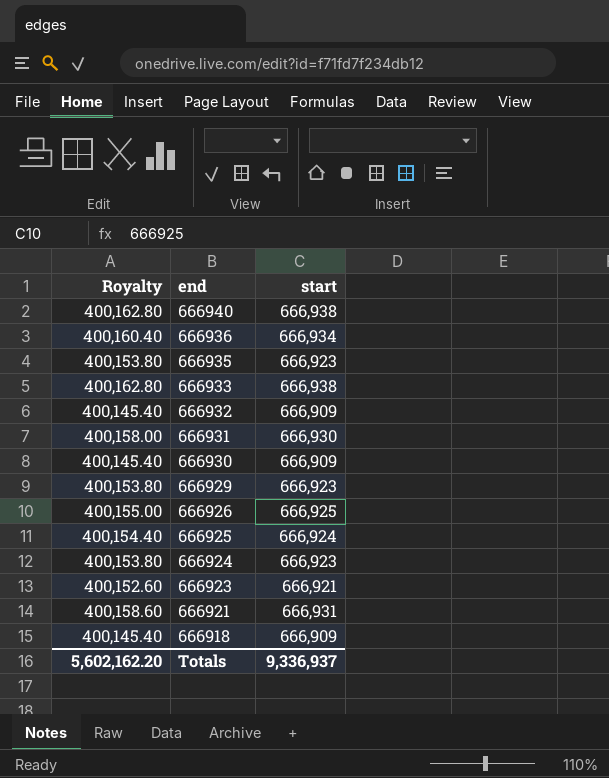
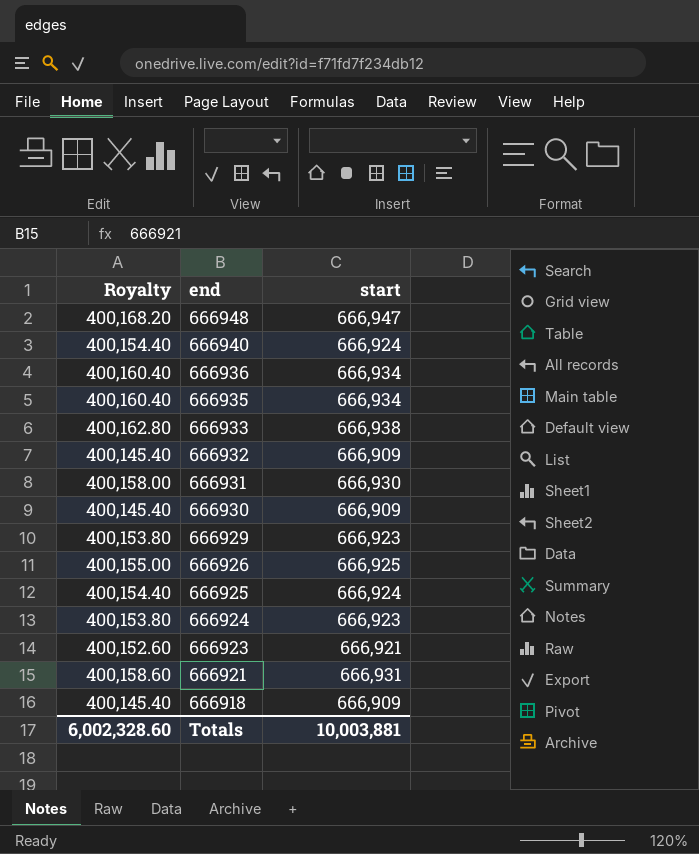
row 666948: none -> 400,168.20 | 666,947
666940 | Royalty: 400,162.80 -> 400,154.40
666940 | start: 666,938 -> 666,924
666935 | Royalty: 400,153.80 -> 400,160.40
666935 | start: 666,923 -> 666,934
Totals | Royalty: 5,602,162.20 -> 6,002,328.60
Totals | start: 9,336,937 -> 10,003,881

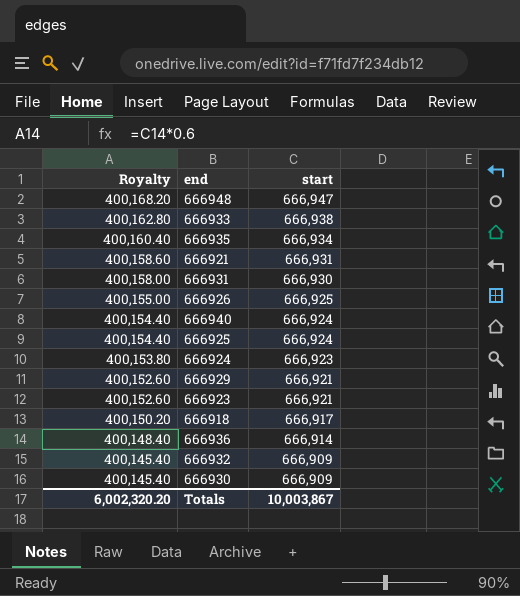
row order: end descending -> Royalty descending
666929 | Royalty: 400,153.80 -> 400,152.60
666929 | start: 666,923 -> 666,921
666918 | Royalty: 400,145.40 -> 400,150.20
666918 | start: 666,909 -> 666,917
666936 | Royalty: 400,160.40 -> 400,148.40
666936 | start: 666,934 -> 666,914
Totals | Royalty: 6,002,328.60 -> 6,002,320.20
Totals | start: 10,003,881 -> 10,003,867

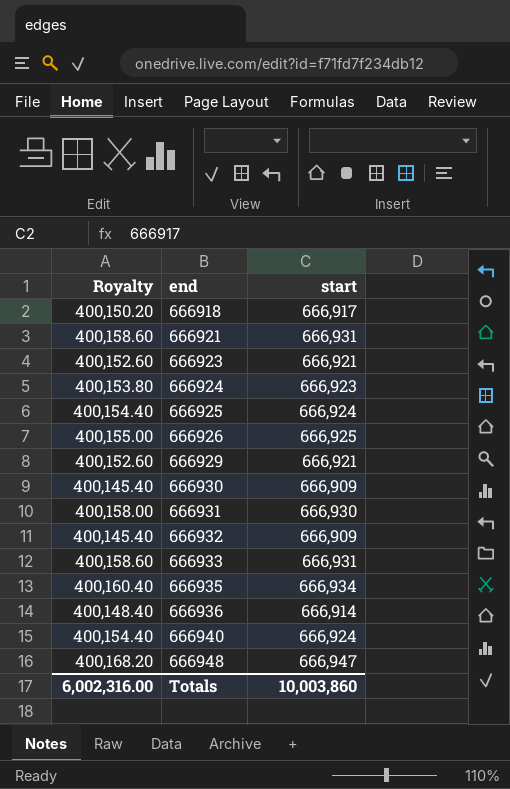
row order: Royalty descending -> end ascending
666933 | Royalty: 400,162.80 -> 400,158.60
666933 | start: 666,938 -> 666,931
Totals | Royalty: 6,002,320.20 -> 6,002,316.00
Totals | start: 10,003,867 -> 10,003,860

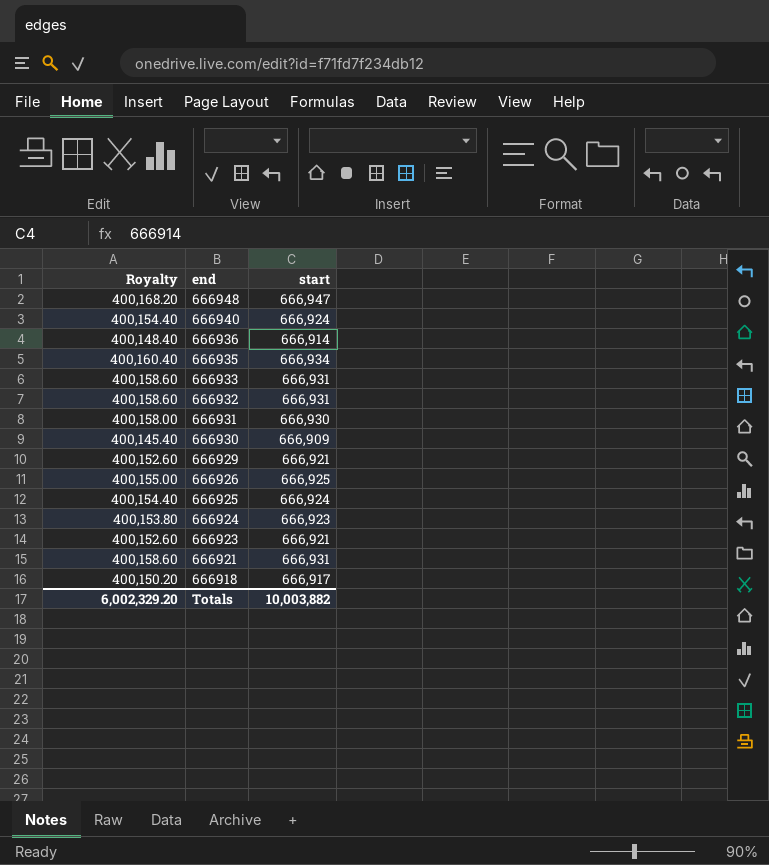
row order: end ascending -> end descending
666932 | Royalty: 400,145.40 -> 400,158.60
666932 | start: 666,909 -> 666,931
Totals | Royalty: 6,002,316.00 -> 6,002,329.20
Totals | start: 10,003,860 -> 10,003,882

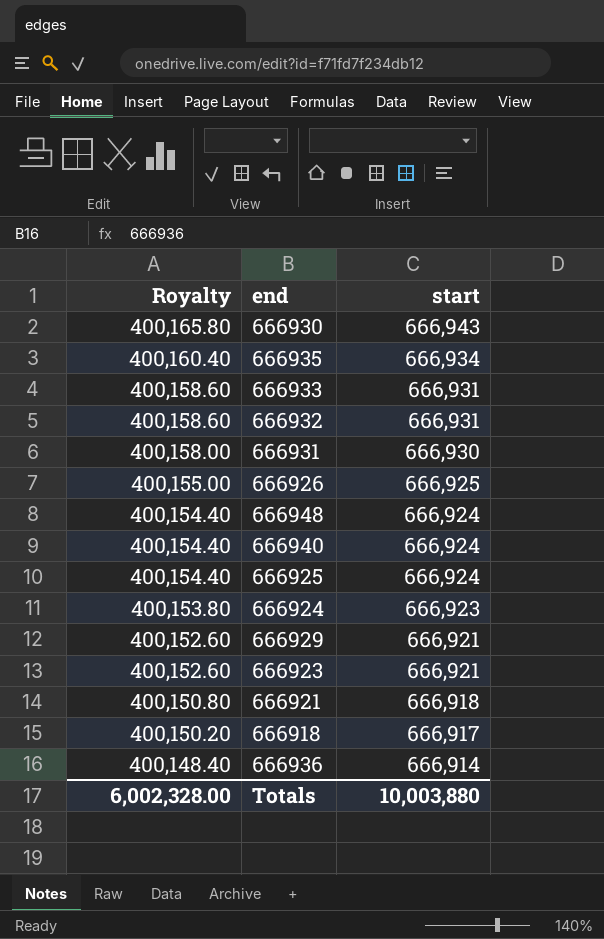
row order: end descending -> Royalty descending
666930 | Royalty: 400,145.40 -> 400,165.80
666930 | start: 666,909 -> 666,943
666948 | Royalty: 400,168.20 -> 400,154.40
666948 | start: 666,947 -> 666,924
666921 | Royalty: 400,158.60 -> 400,150.80
666921 | start: 666,931 -> 666,918
Totals | Royalty: 6,002,329.20 -> 6,002,328.00
Totals | start: 10,003,882 -> 10,003,880

